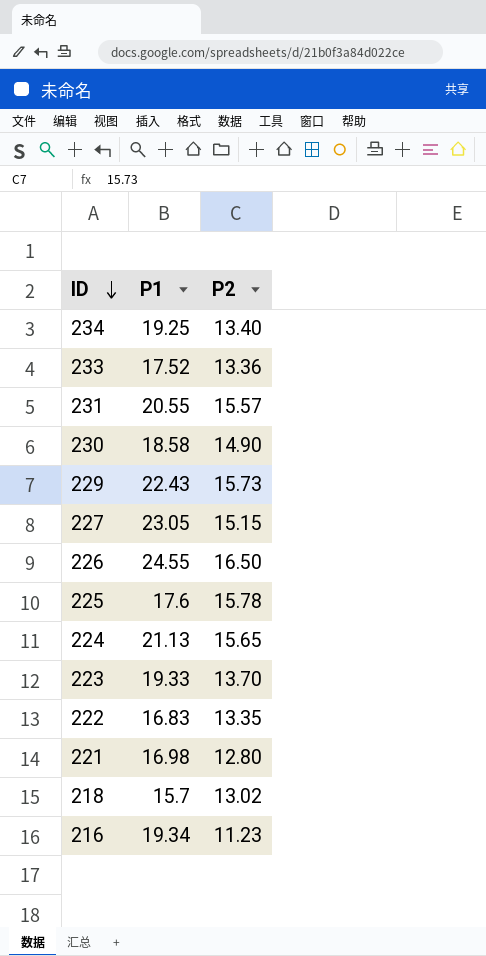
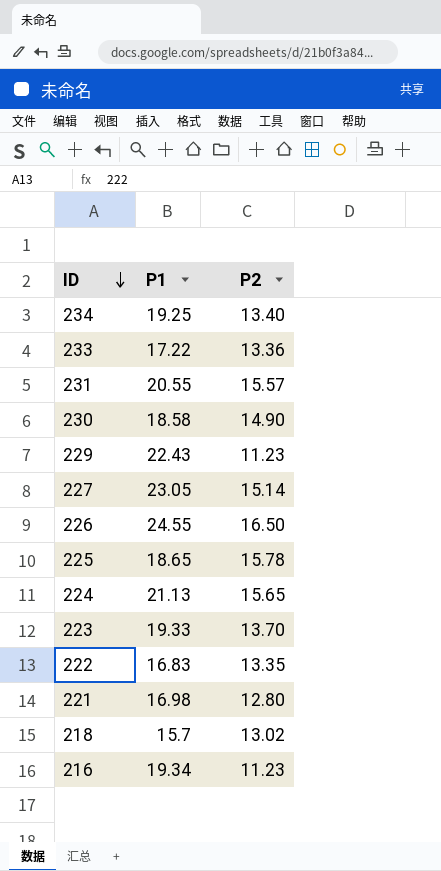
233 | P1: 17.52 -> 17.22
229 | P2: 15.73 -> 11.23
227 | P2: 15.15 -> 15.14
225 | P1: 17.6 -> 18.65

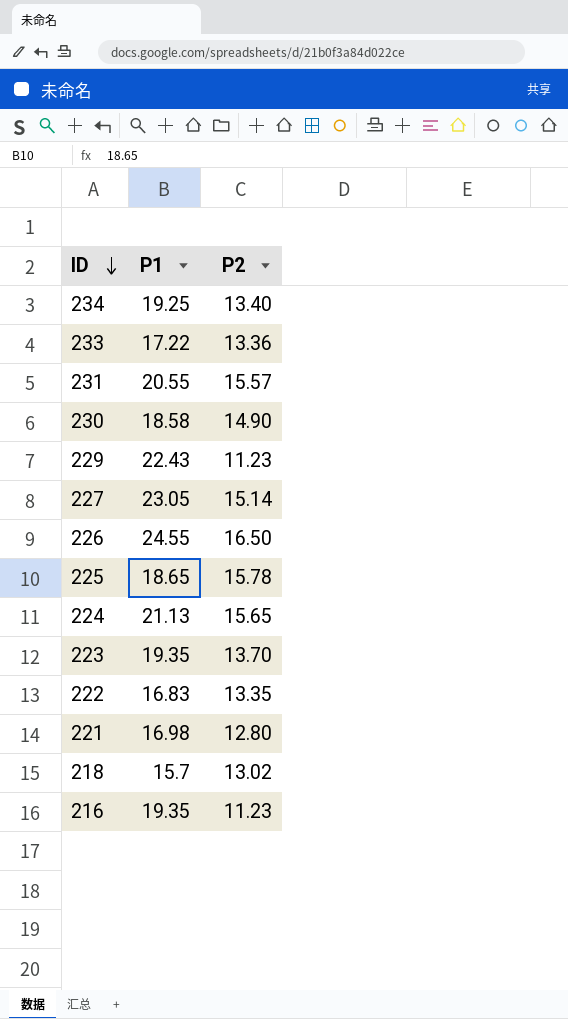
223 | P1: 19.33 -> 19.35
216 | P1: 19.34 -> 19.35

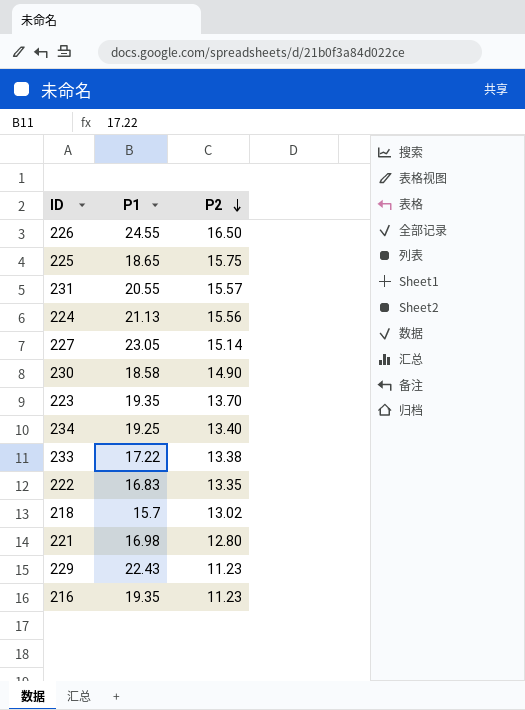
row order: ID descending -> P2 descending
225 | P2: 15.78 -> 15.75
224 | P2: 15.65 -> 15.56
233 | P2: 13.36 -> 13.38

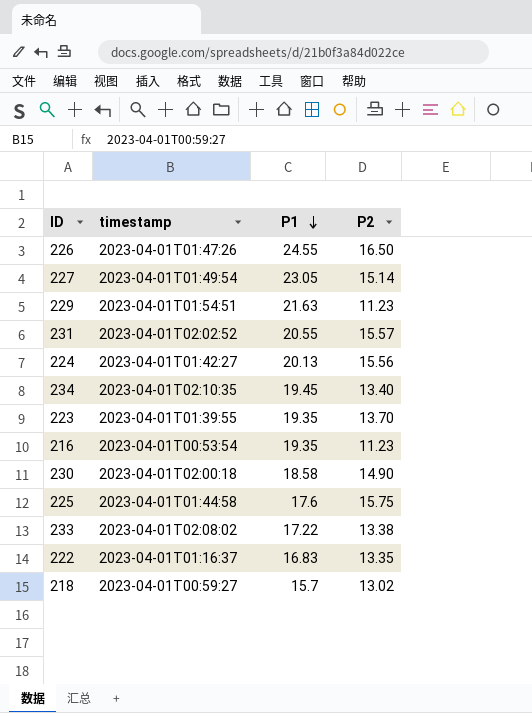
row order: P2 descending -> P1 descending
column timestamp | position: none -> 2
row 221: 16.98 | 12.80 -> none
229 | P1: 22.43 -> 21.63
224 | P1: 21.13 -> 20.13
234 | P1: 19.25 -> 19.45
225 | P1: 18.65 -> 17.6

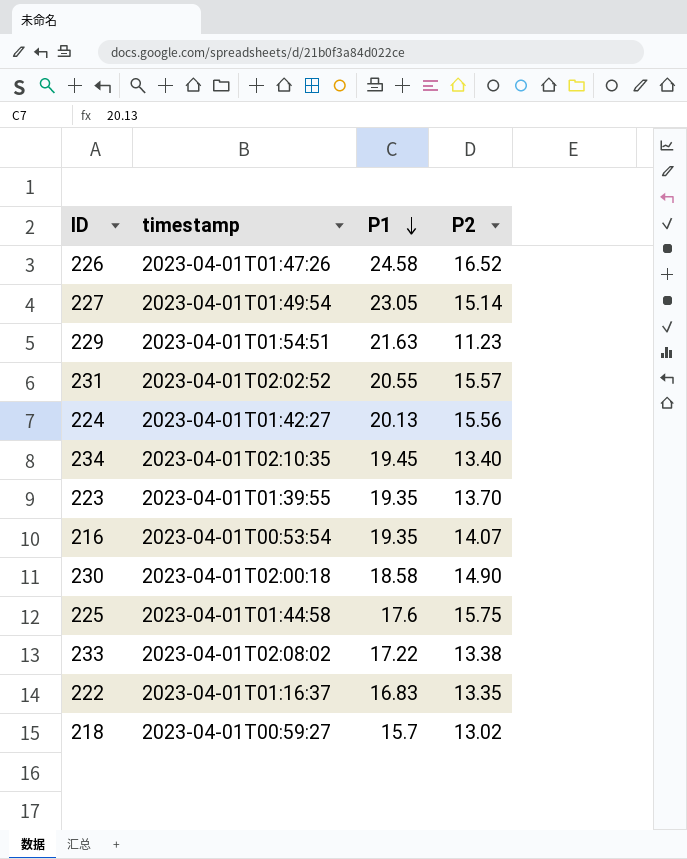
226 | P1: 24.55 -> 24.58
226 | P2: 16.50 -> 16.52
216 | P2: 11.23 -> 14.07

